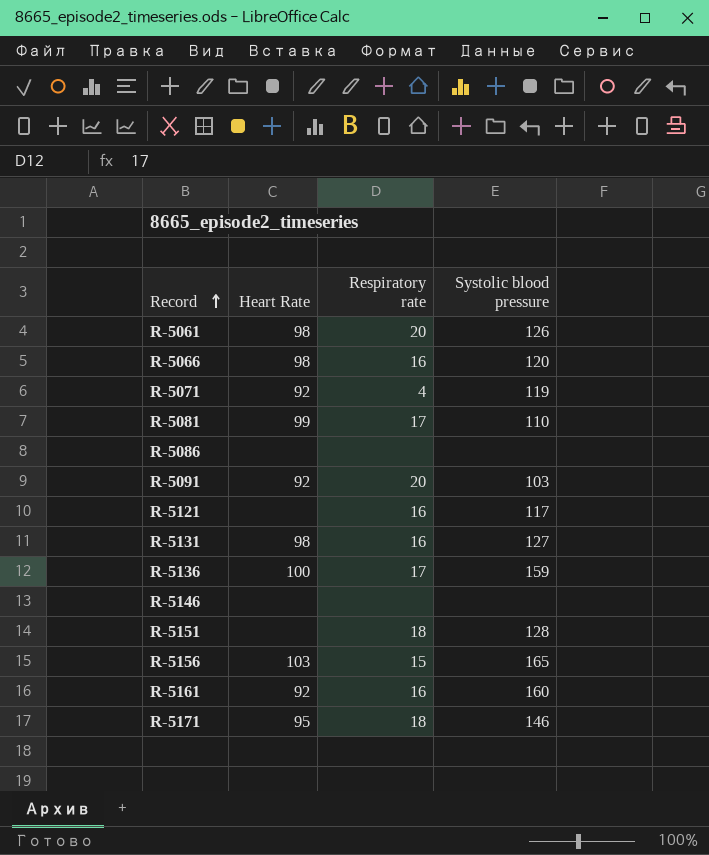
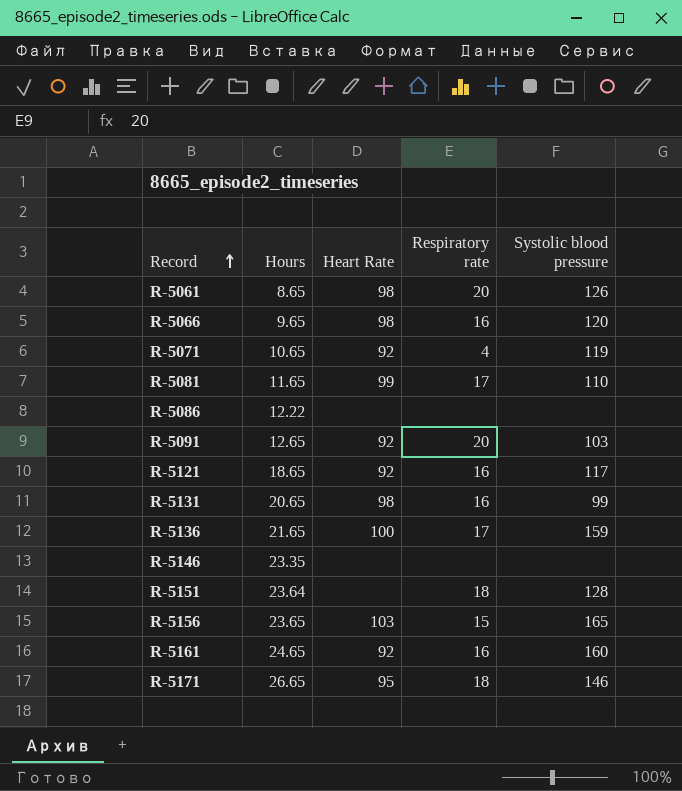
column Hours | position: none -> 2
R-5121 | Heart Rate: none -> 92
R-5131 | Systolic blood pressure: 127 -> 99

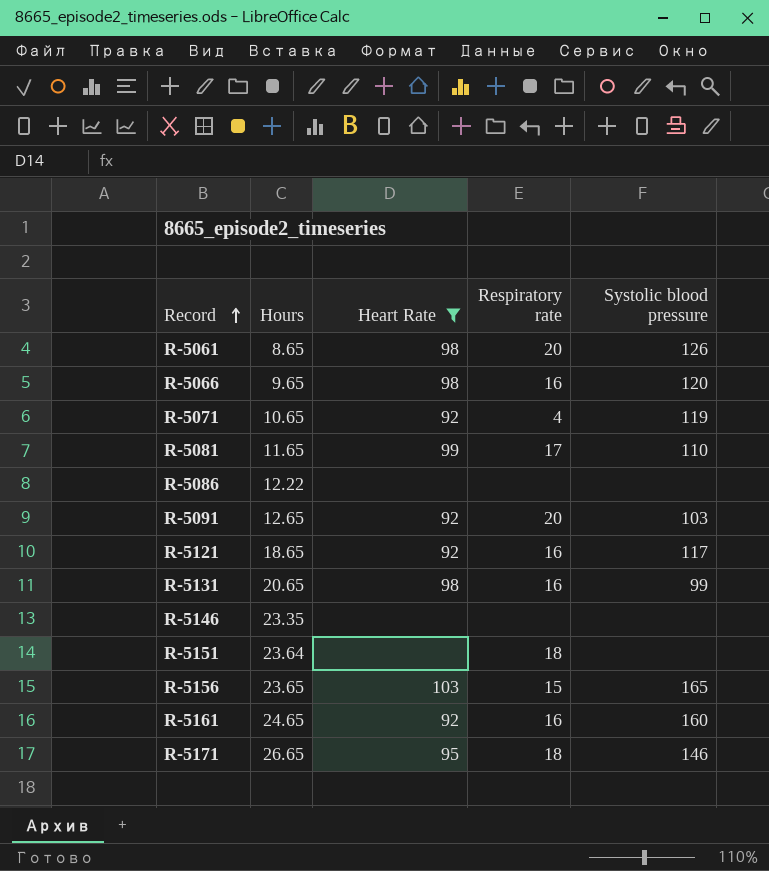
filter: none -> Heart Rate != 100
R-5151 | Systolic blood pressure: 128 -> none

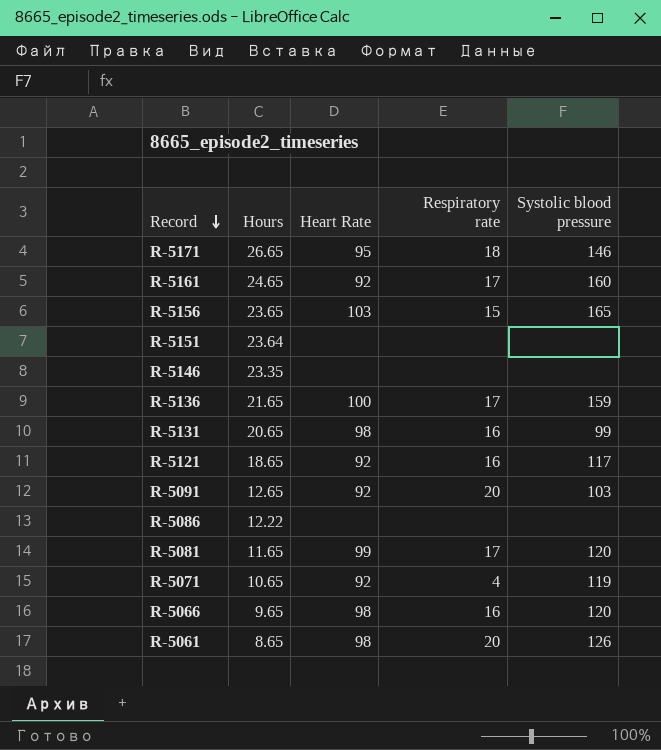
filter: Heart Rate != 100 -> none
row order: Record ascending -> Record descending
R-5161 | Respiratory rate: 16 -> 17
R-5151 | Respiratory rate: 18 -> none
R-5081 | Systolic blood pressure: 110 -> 120

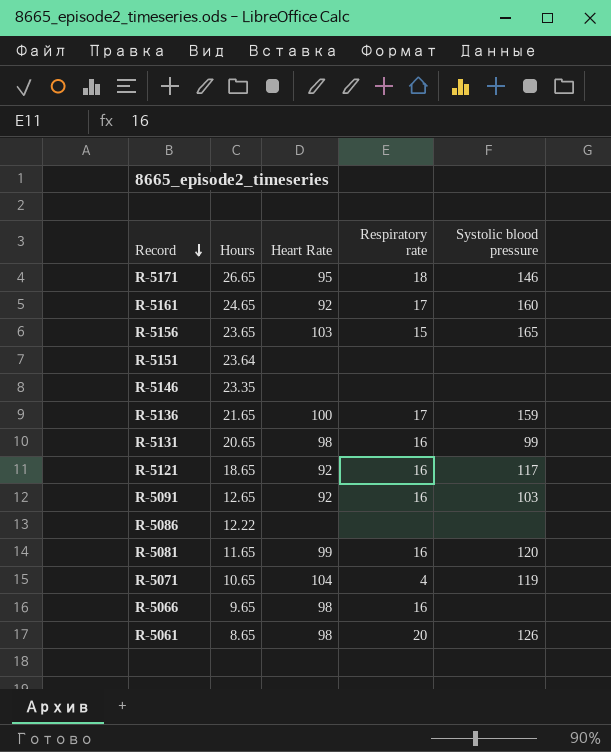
R-5091 | Respiratory rate: 20 -> 16
R-5081 | Respiratory rate: 17 -> 16
R-5071 | Heart Rate: 92 -> 104
R-5066 | Systolic blood pressure: 120 -> none

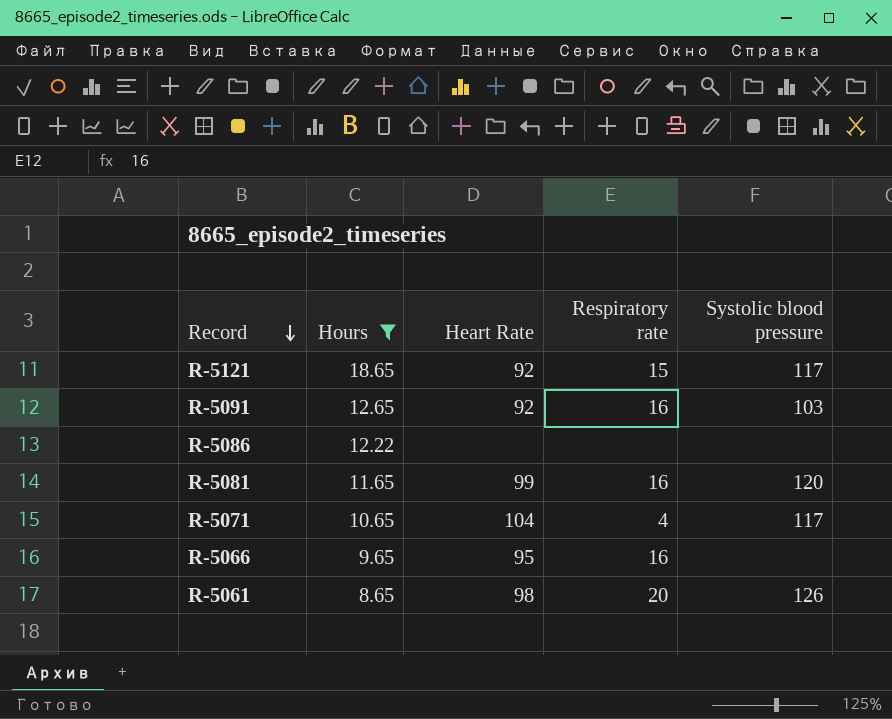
filter: none -> Hours <= 18.65
R-5121 | Respiratory rate: 16 -> 15
R-5071 | Systolic blood pressure: 119 -> 117
R-5066 | Heart Rate: 98 -> 95

